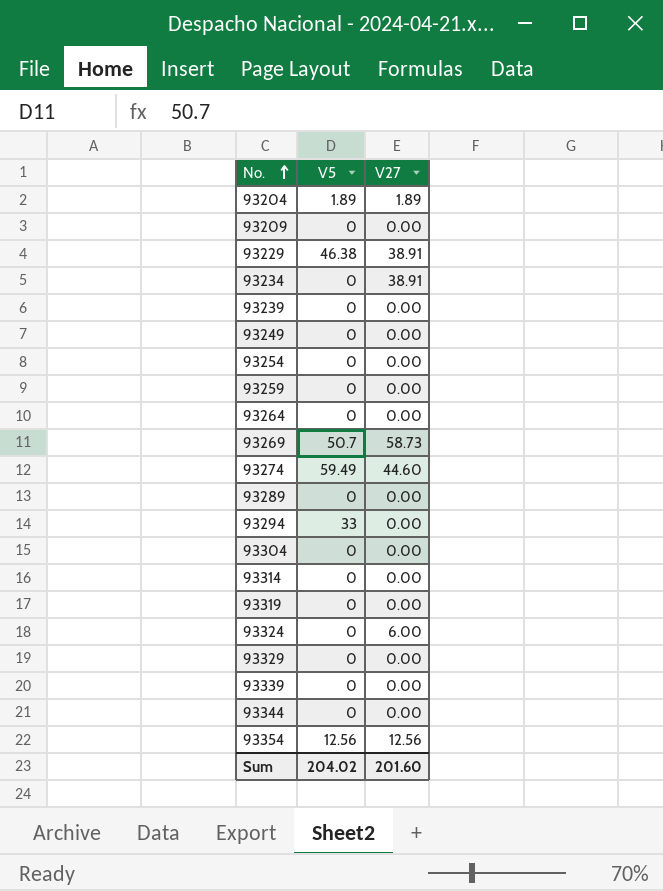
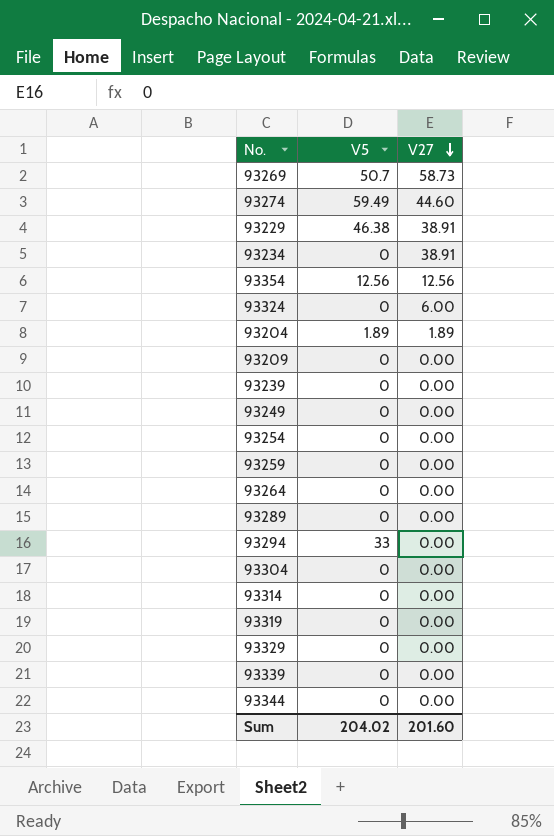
row order: No. ascending -> V27 descending

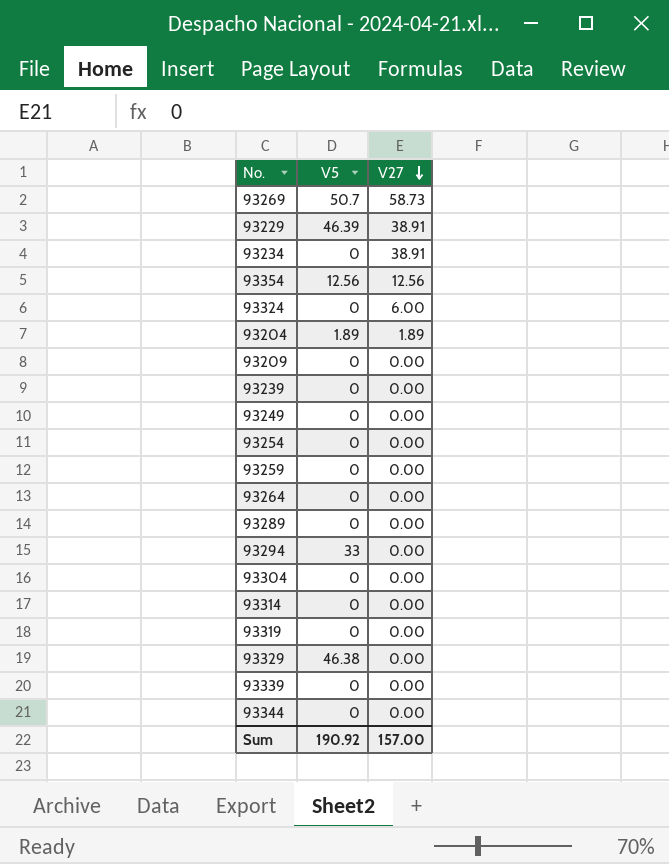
row 93274: 59.49 | 44.60 -> none
93229 | V5: 46.38 -> 46.39
93329 | V5: 0 -> 46.38
Sum | V5: 204.02 -> 190.92
Sum | V27: 201.60 -> 157.00

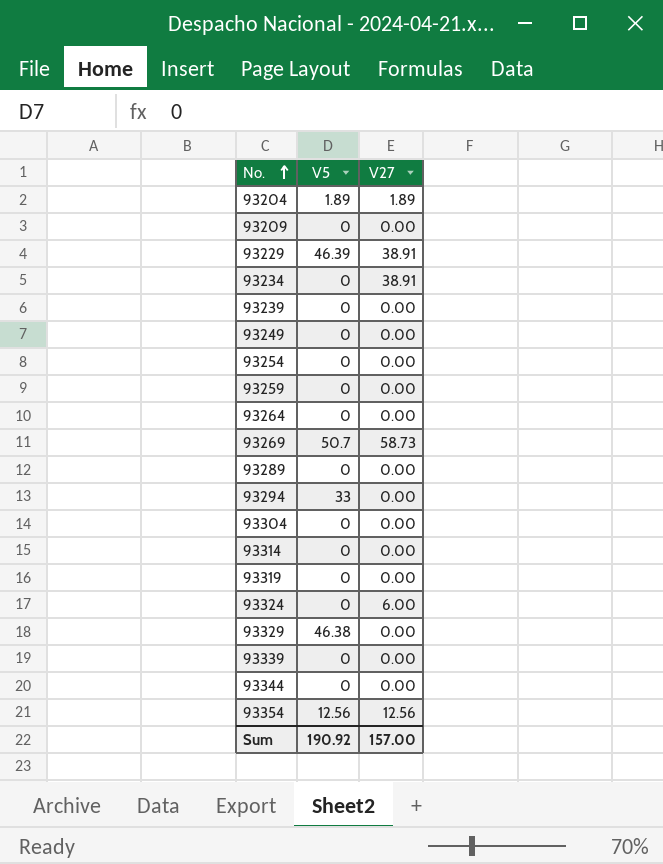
row order: V27 descending -> No. ascending

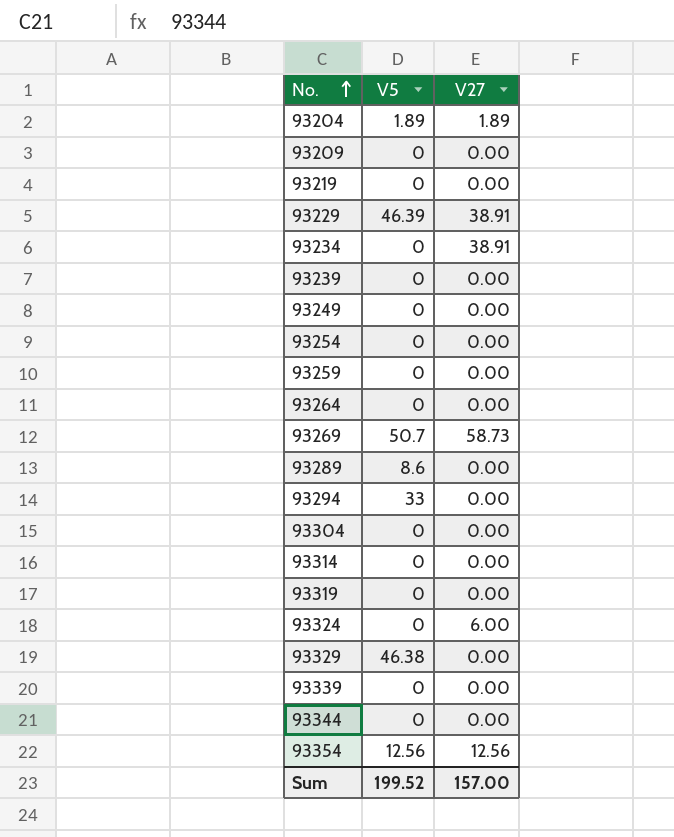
row 93219: none -> 0 | 0.00
93289 | V5: 0 -> 8.6
Sum | V5: 190.92 -> 199.52

